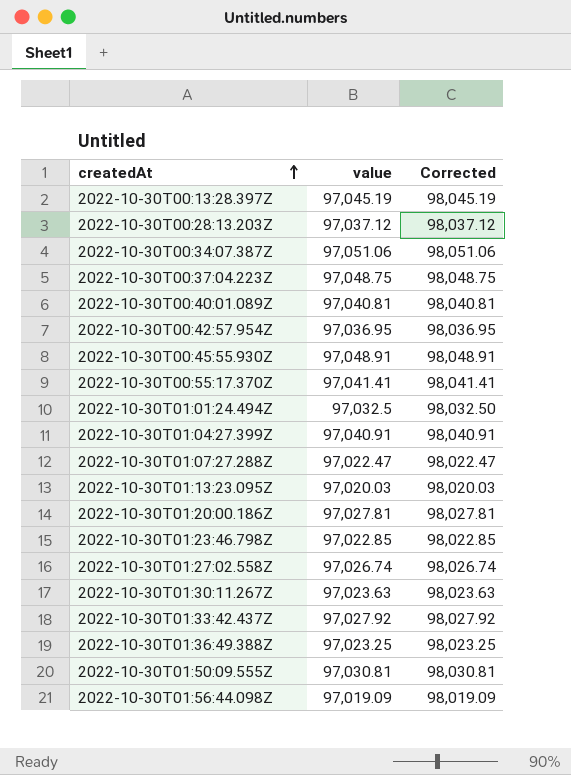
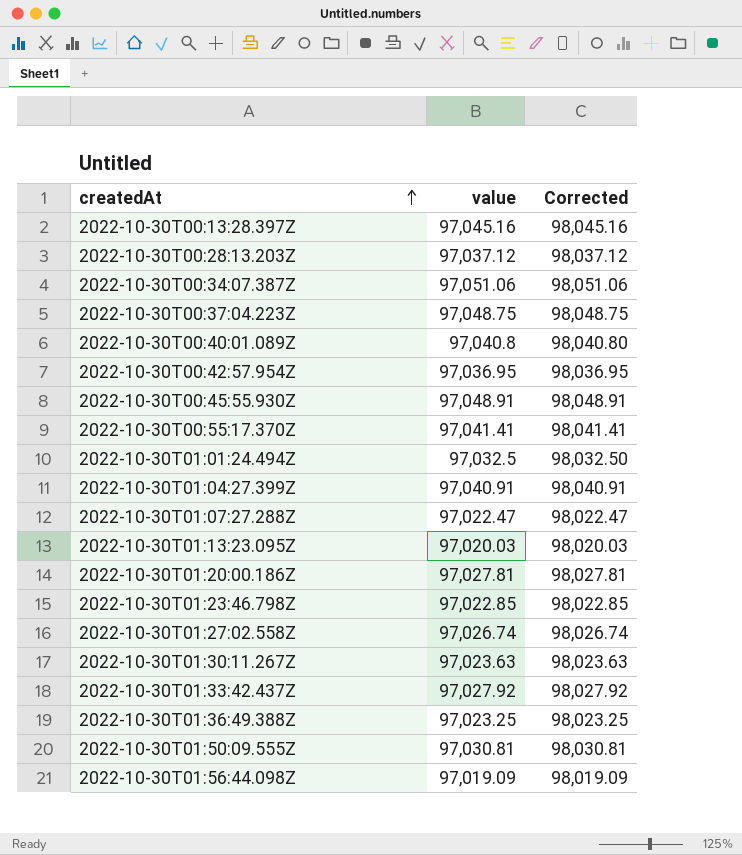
2022-10-30T00:13:28.397Z | value: 97,045.19 -> 97,045.16
2022-10-30T00:13:28.397Z | Corrected: 98,045.19 -> 98,045.16
2022-10-30T00:40:01.089Z | value: 97,040.81 -> 97,040.8
2022-10-30T00:40:01.089Z | Corrected: 98,040.81 -> 98,040.80

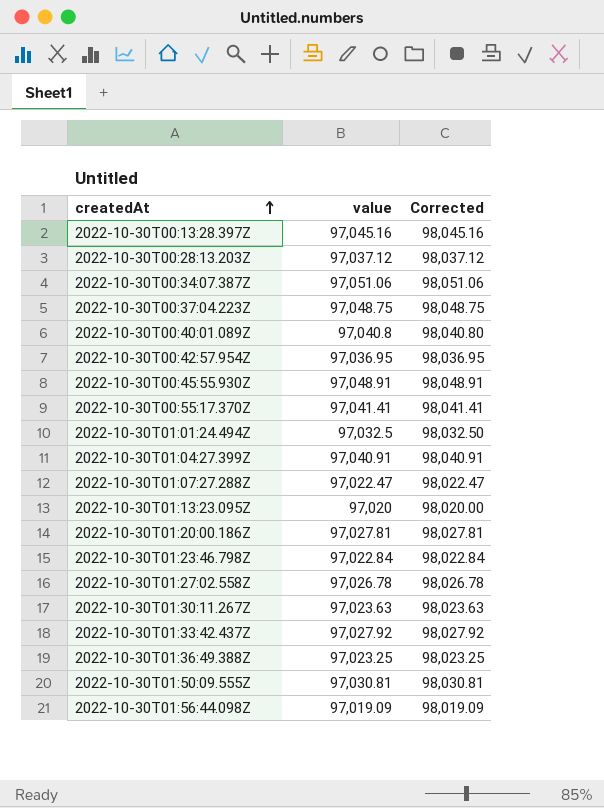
2022-10-30T01:13:23.095Z | value: 97,020.03 -> 97,020
2022-10-30T01:13:23.095Z | Corrected: 98,020.03 -> 98,020.00
2022-10-30T01:23:46.798Z | value: 97,022.85 -> 97,022.84
2022-10-30T01:23:46.798Z | Corrected: 98,022.85 -> 98,022.84
2022-10-30T01:27:02.558Z | value: 97,026.74 -> 97,026.78
2022-10-30T01:27:02.558Z | Corrected: 98,026.74 -> 98,026.78

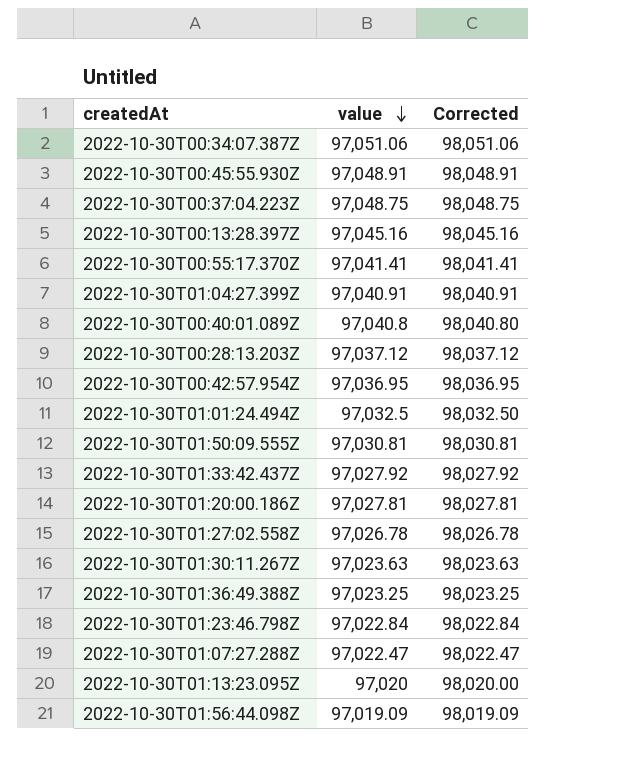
row order: createdAt ascending -> value descending

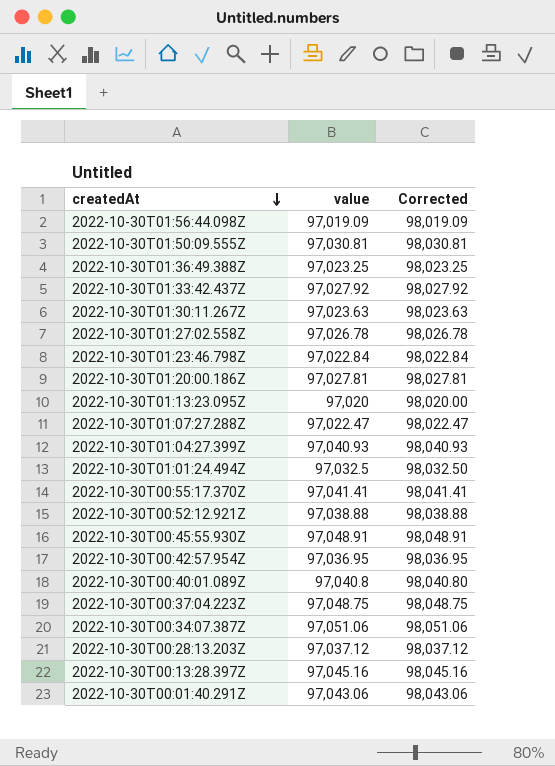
row order: value descending -> createdAt descending
2022-10-30T01:04:27.399Z | value: 97,040.91 -> 97,040.93
2022-10-30T01:04:27.399Z | Corrected: 98,040.91 -> 98,040.93
row 2022-10-30T00:52:12.921Z: none -> 97,038.88 | 98,038.88
row 2022-10-30T00:01:40.291Z: none -> 97,043.06 | 98,043.06

